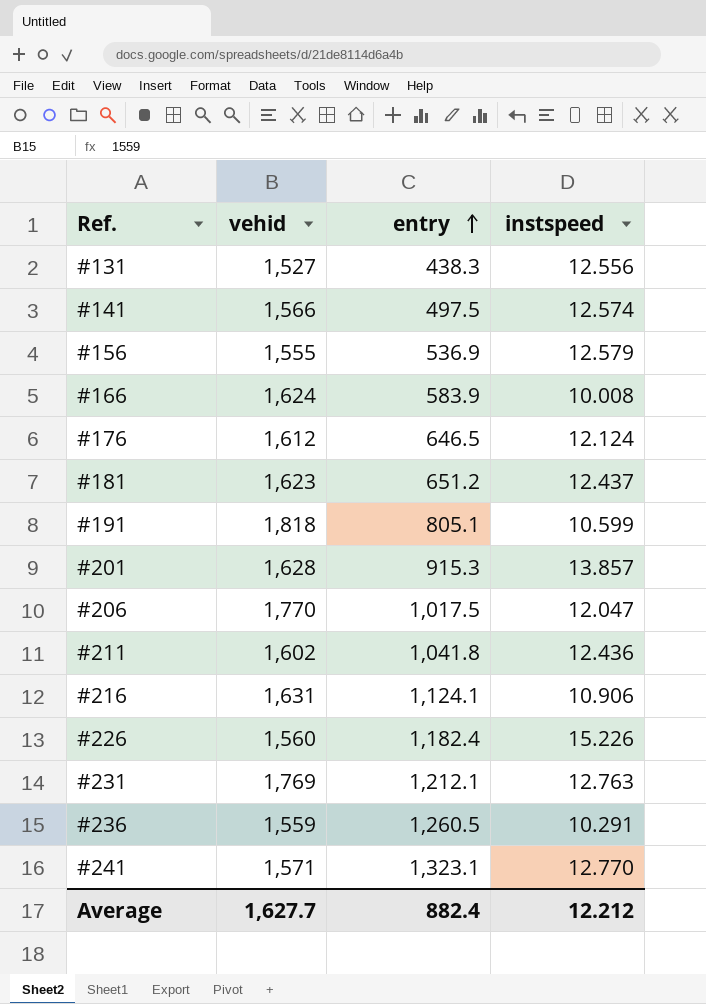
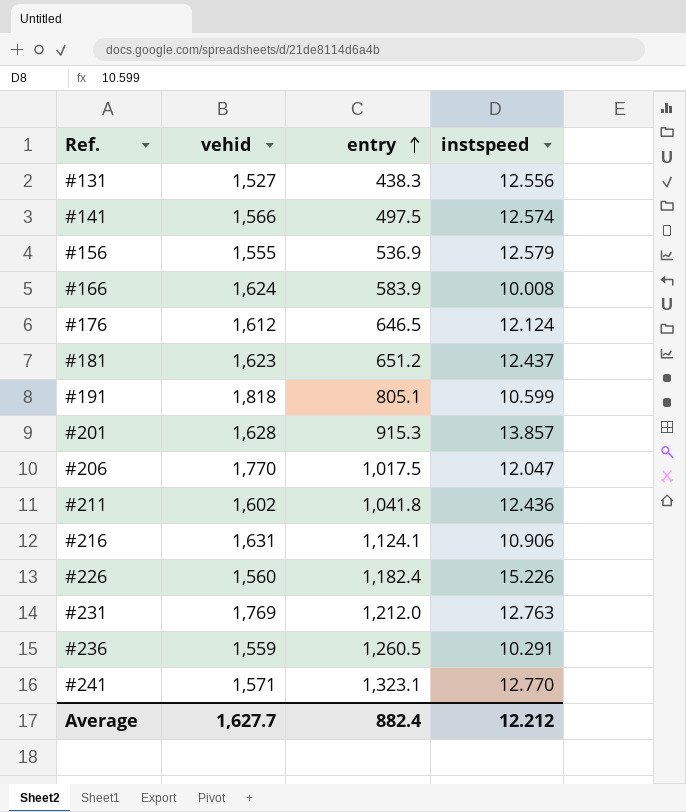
#231 | entry: 1,212.1 -> 1,212.0

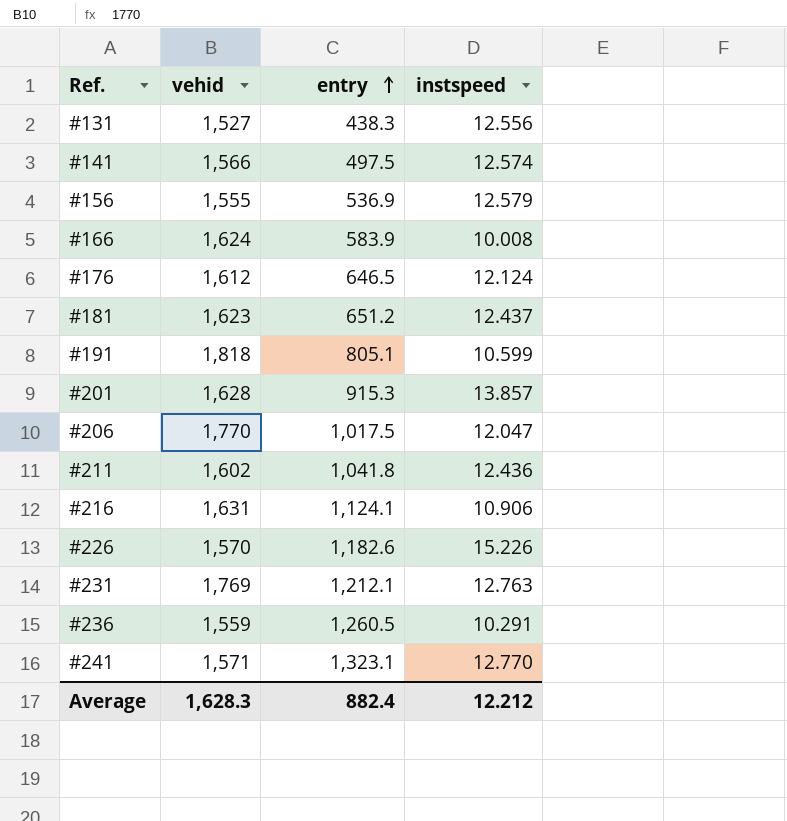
#226 | vehid: 1,560 -> 1,570
#226 | entry: 1,182.4 -> 1,182.6
#231 | entry: 1,212.0 -> 1,212.1
Average | vehid: 1,627.7 -> 1,628.3

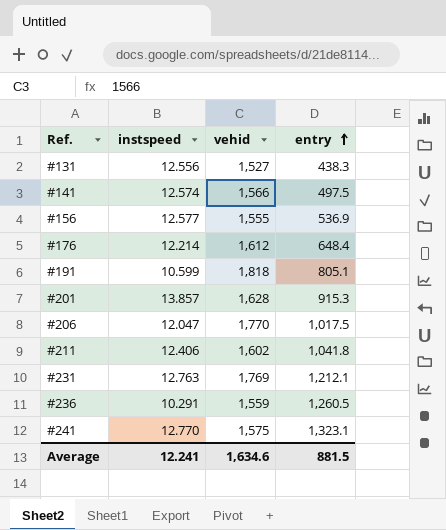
column instspeed | position: 4 -> 2
row #166: 1,624 | 583.9 | 10.008 -> none
row #181: 1,623 | 651.2 | 12.437 -> none
row #216: 1,631 | 1,124.1 | 10.906 -> none
row #226: 1,570 | 1,182.6 | 15.226 -> none
#156 | instspeed: 12.579 -> 12.577
#176 | instspeed: 12.124 -> 12.214
#176 | entry: 646.5 -> 648.4
#211 | instspeed: 12.436 -> 12.406
#241 | vehid: 1,571 -> 1,575
Average | instspeed: 12.212 -> 12.241
Average | vehid: 1,628.3 -> 1,634.6
Average | entry: 882.4 -> 881.5

